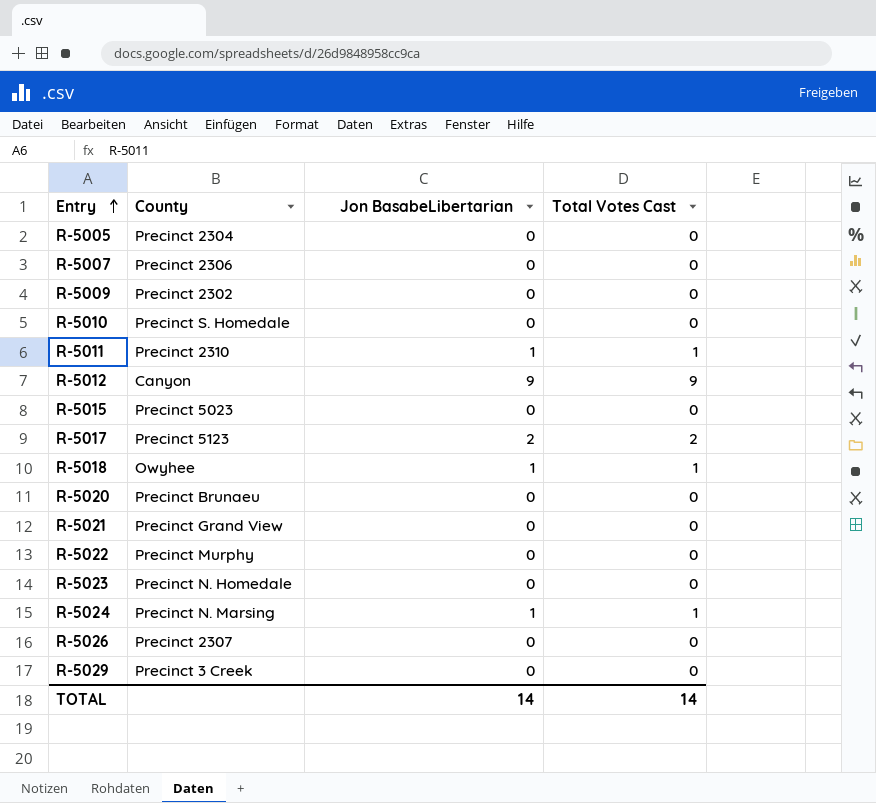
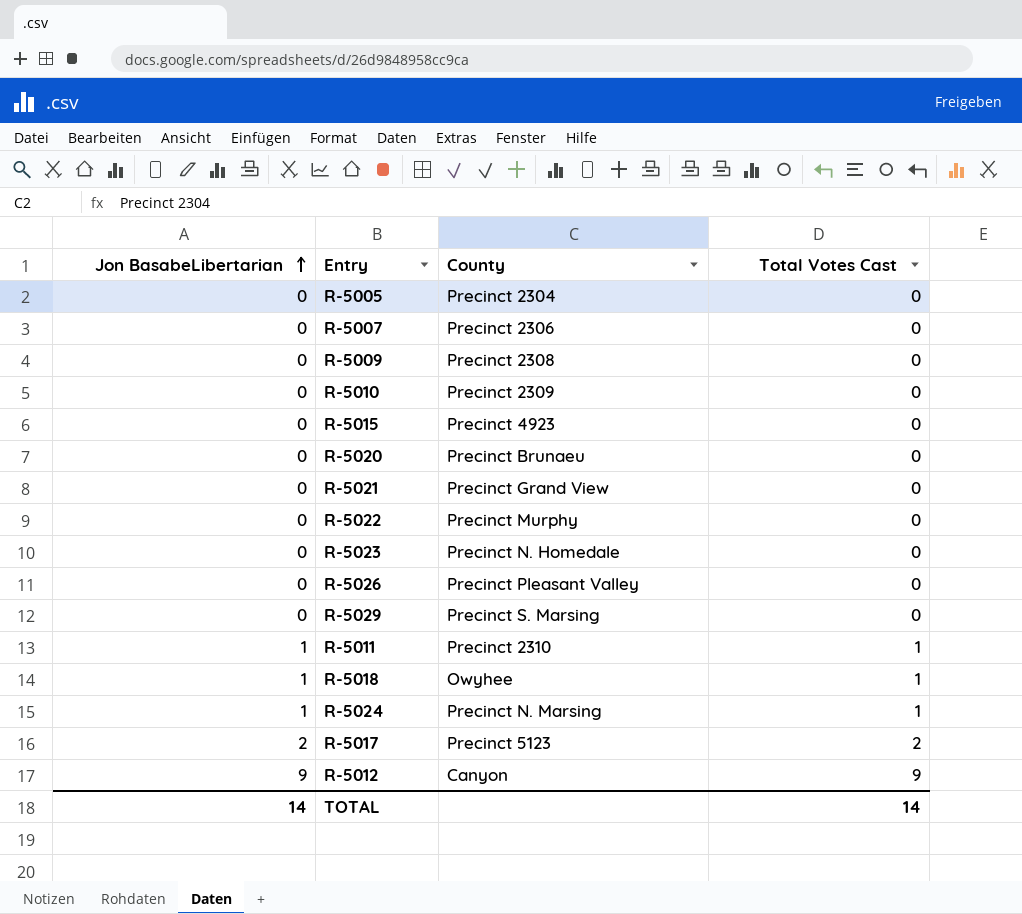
row order: Entry ascending -> Jon BasabeLibertarian ascending
column Jon BasabeLibertarian | position: 3 -> 1
R-5009 | County: Precinct 2302 -> Precinct 2308
R-5010 | County: Precinct S. Homedale -> Precinct 2309
R-5015 | County: Precinct 5023 -> Precinct 4923
R-5026 | County: Precinct 2307 -> Precinct Pleasant Valley
R-5029 | County: Precinct 3 Creek -> Precinct S. Marsing

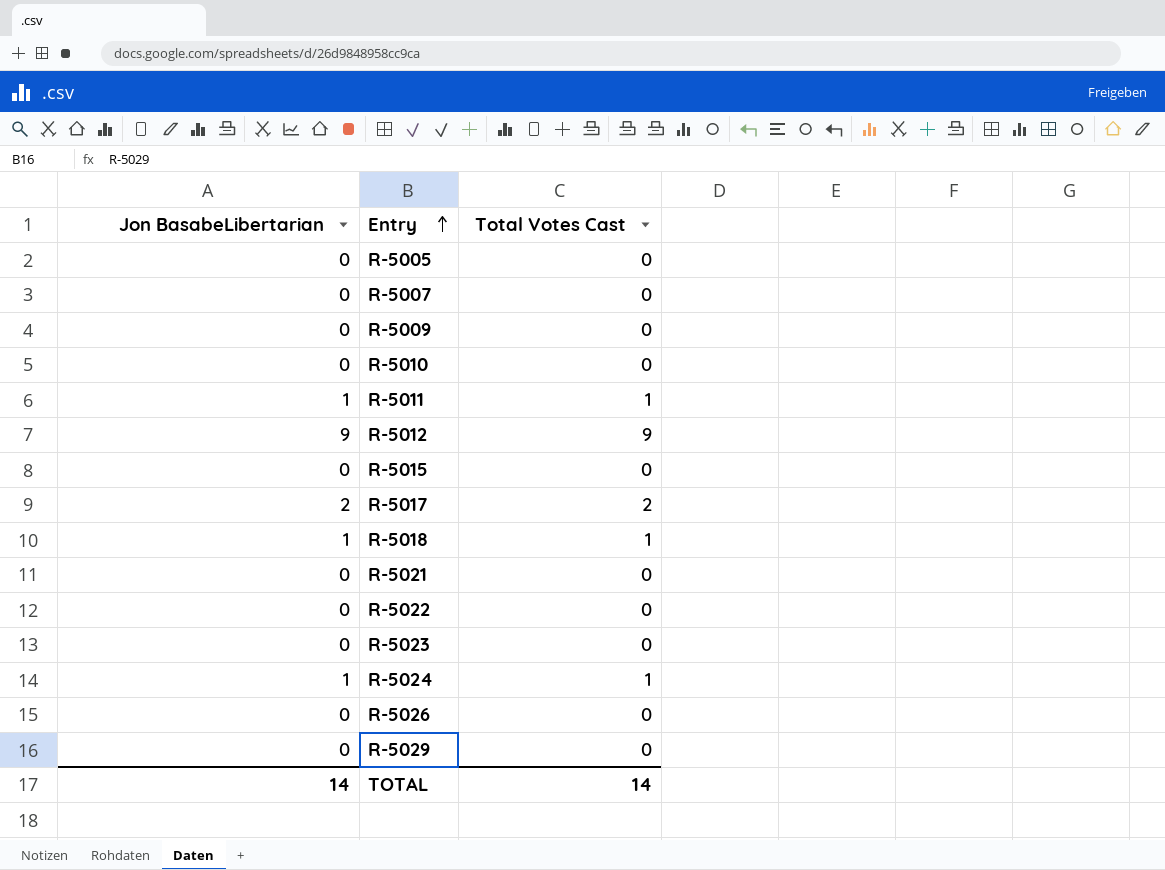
row order: Jon BasabeLibertarian ascending -> Entry ascending
column County | position: 3 -> none
row R-5020: 0 | Precinct Brunaeu | 0 -> none

